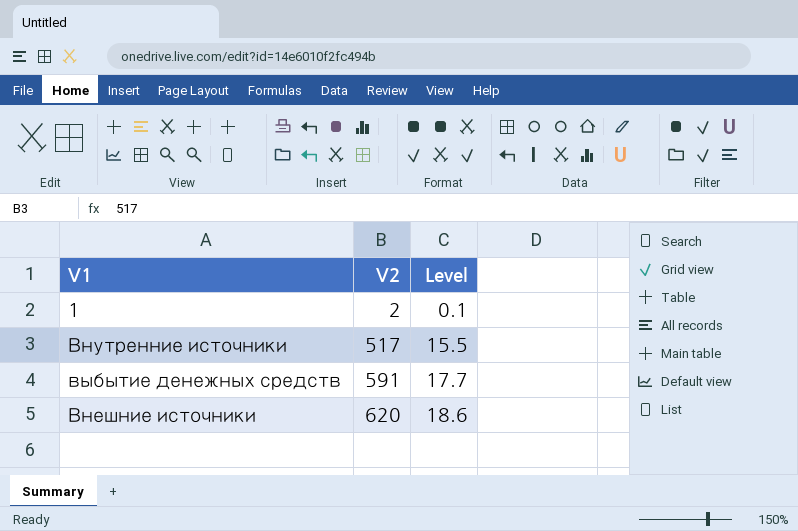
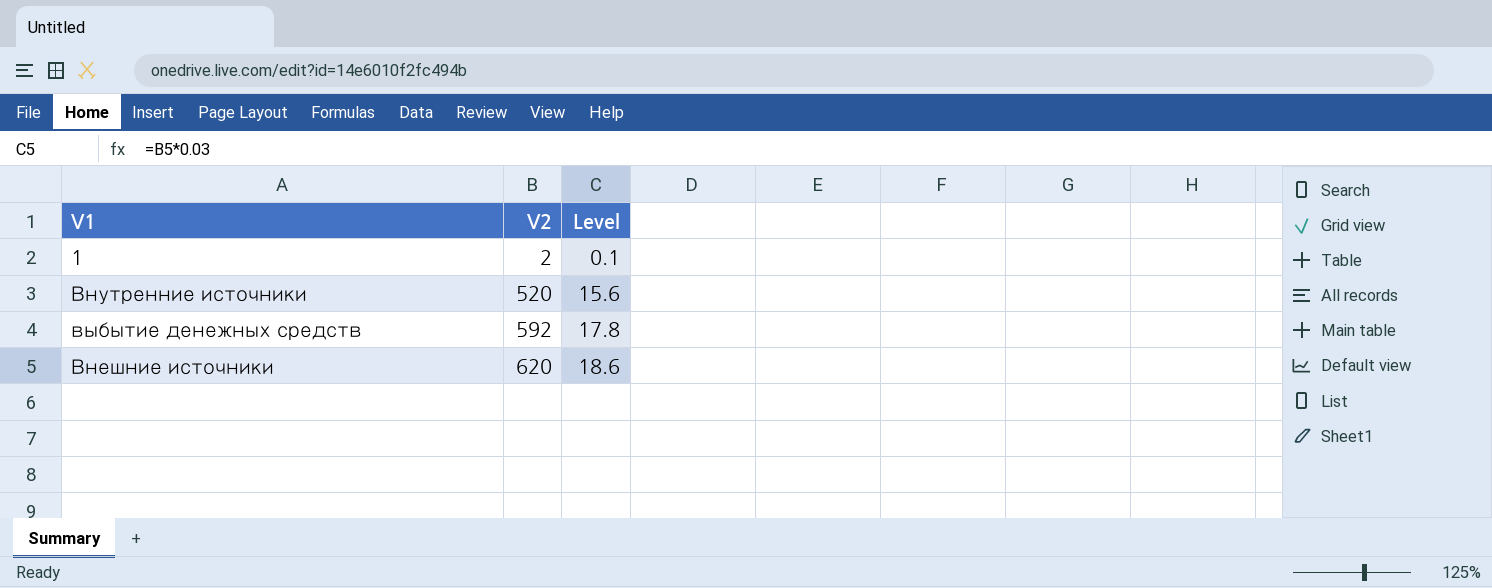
Внутренние источники | V2: 517 -> 520
Внутренние источники | Level: 15.5 -> 15.6
выбытие денежных средств | V2: 591 -> 592
выбытие денежных средств | Level: 17.7 -> 17.8

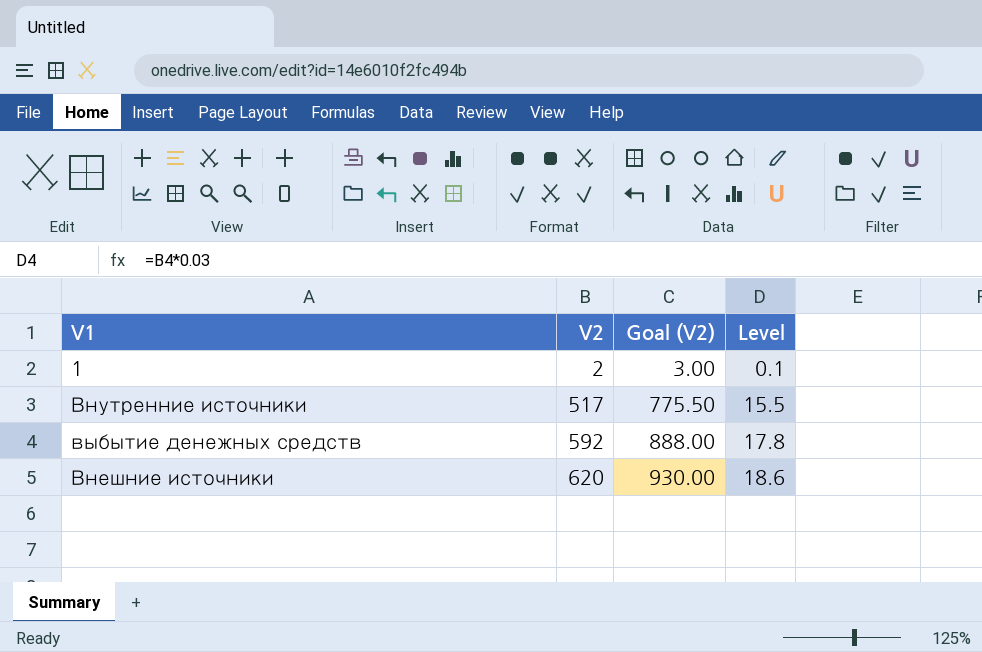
column Goal (V2) | formula: none -> [V2] * 1.5
Внутренние источники | V2: 520 -> 517
Внутренние источники | Level: 15.6 -> 15.5

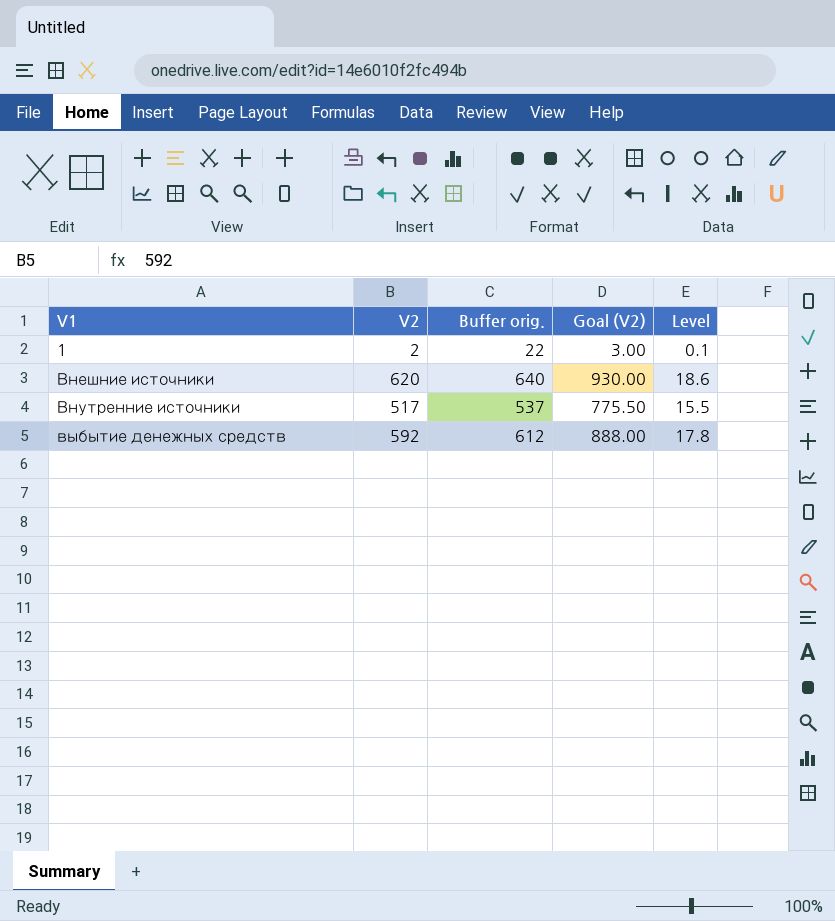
row order: V2 ascending -> V1 ascending
column Buffer orig. | formula: none -> [V2] + 20

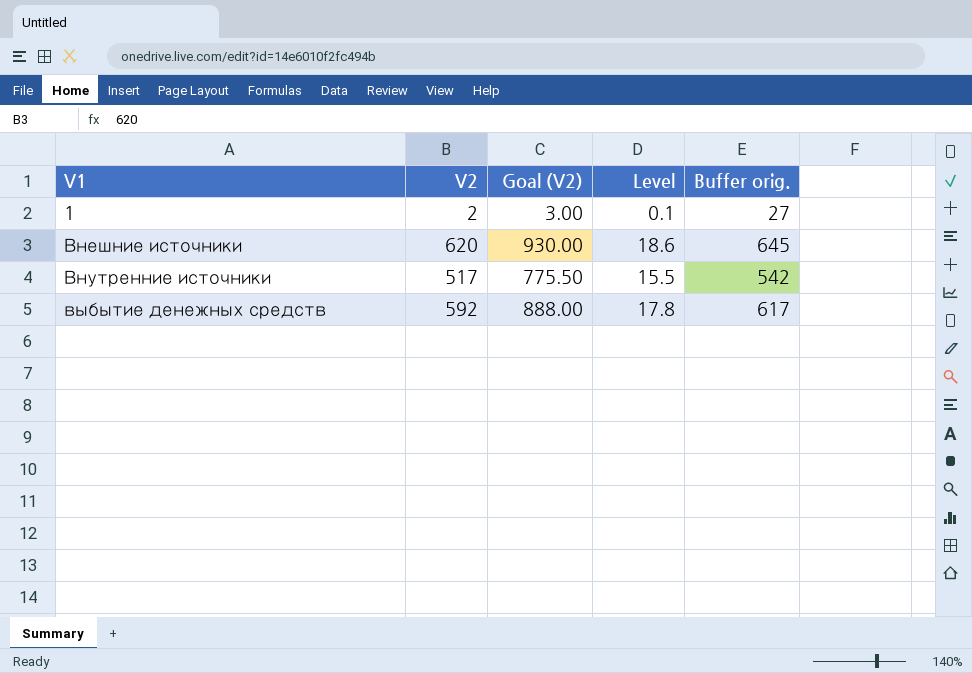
column Buffer orig. | formula: [V2] + 20 -> [V2] + 25
column Buffer orig. | position: 3 -> 5

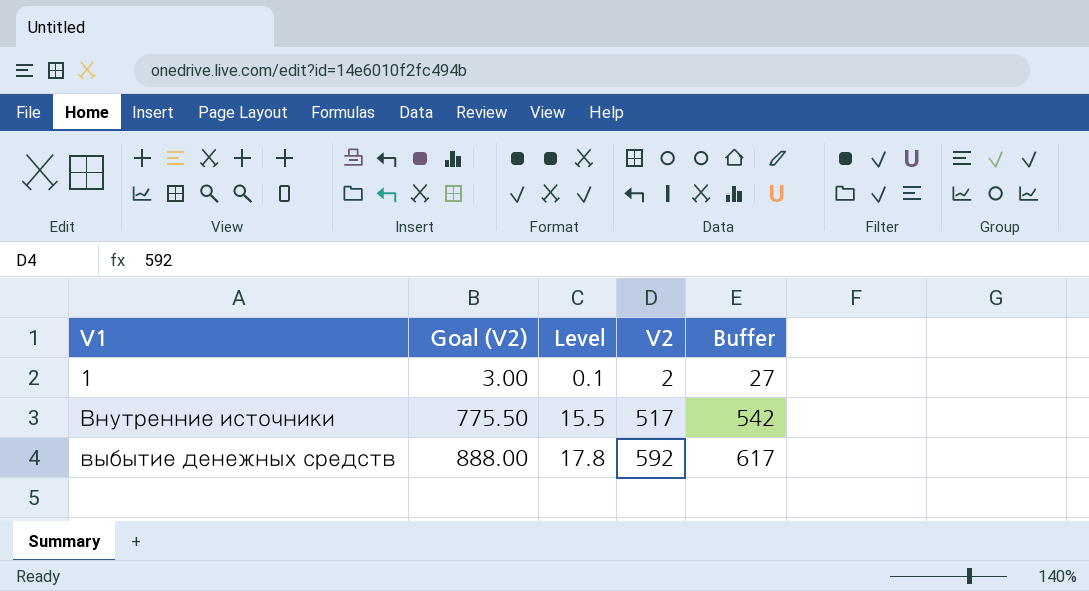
column V2 | position: 2 -> 4
column name: Buffer orig. -> Buffer
row Внешние источники: 620 | 930.00 | 18.6 | 645 -> none

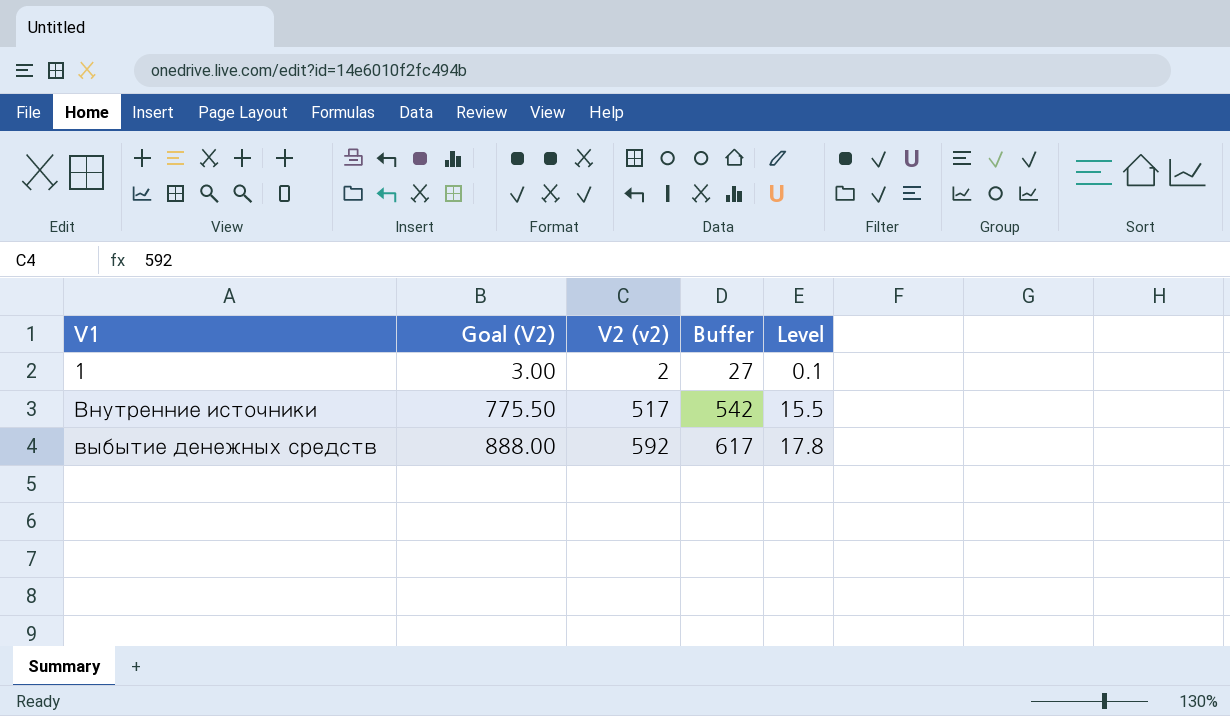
column name: V2 -> V2 (v2)
column Level | position: 3 -> 5

